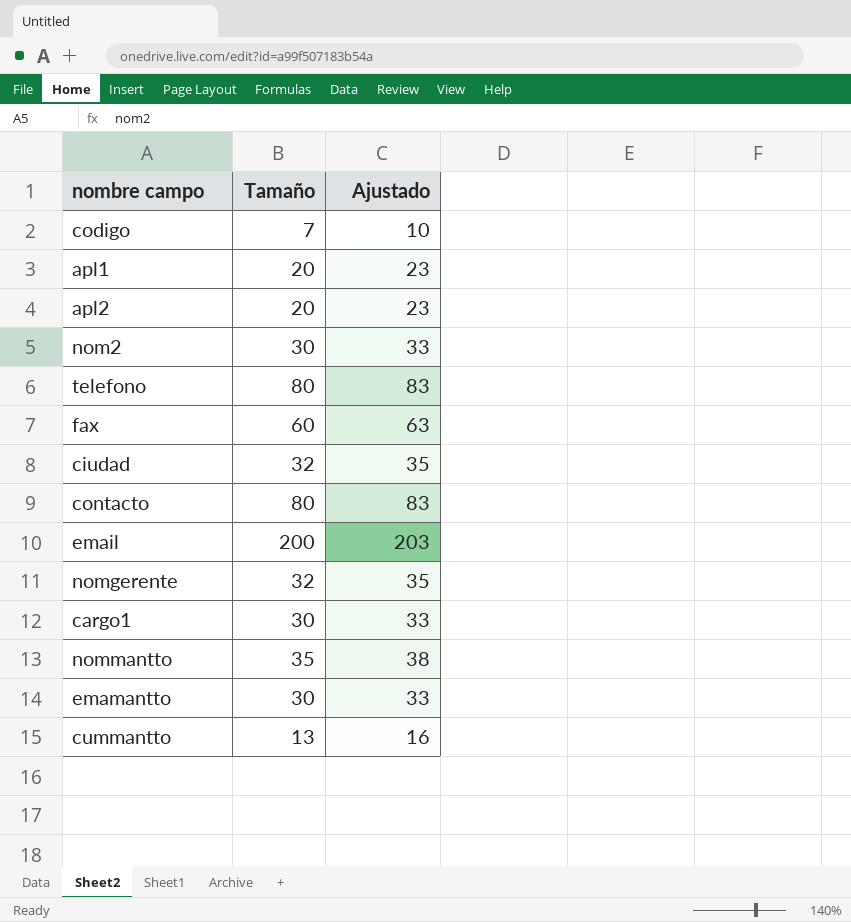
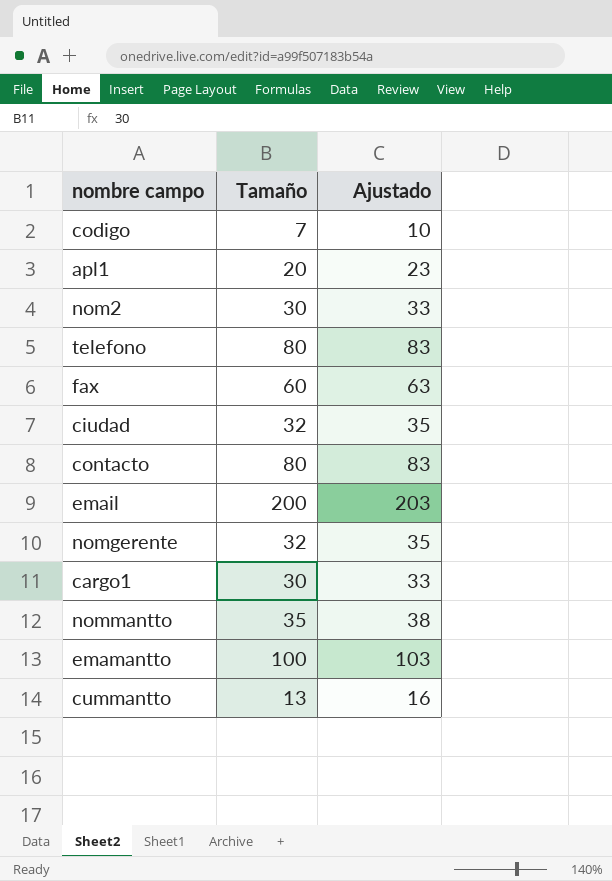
row apl2: 20 | 23 -> none
emamantto | Tamaño: 30 -> 100
emamantto | Ajustado: 33 -> 103

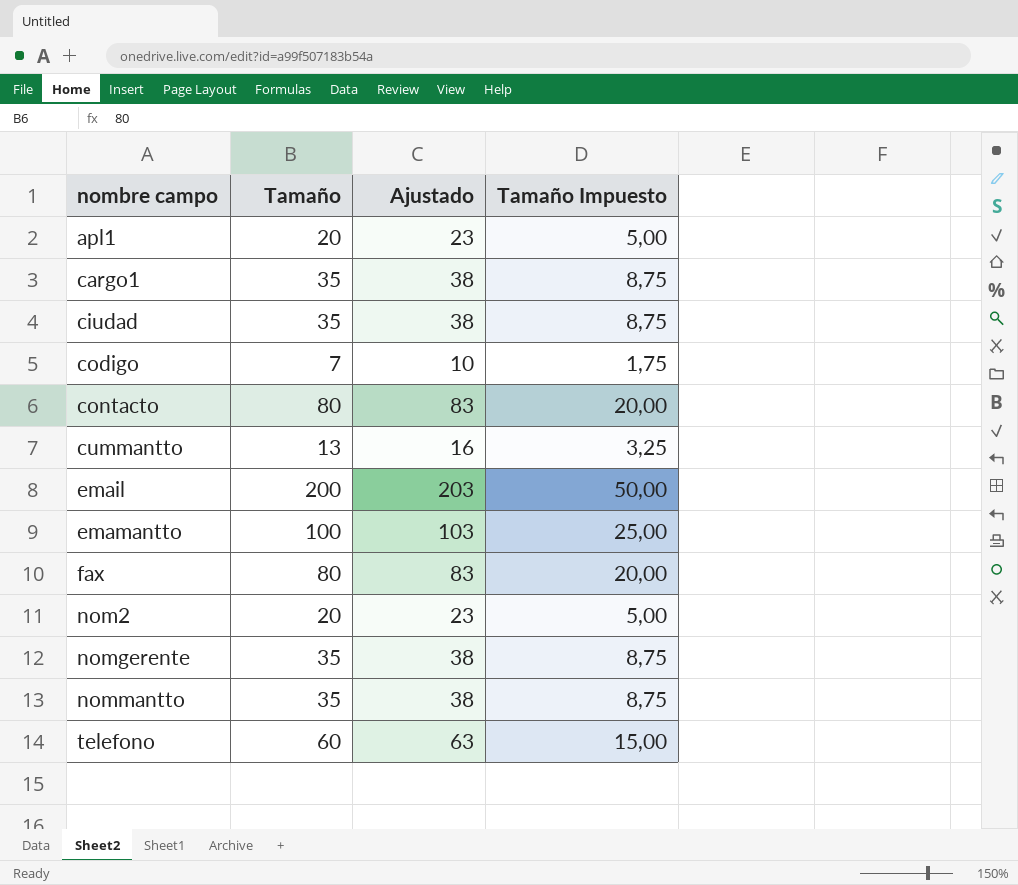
row order: none -> nombre campo ascending
column Tamaño Impuesto | formula: none -> [Tamaño] * 0,25
cargo1 | Tamaño: 30 -> 35
cargo1 | Ajustado: 33 -> 38
ciudad | Tamaño: 32 -> 35
ciudad | Ajustado: 35 -> 38
fax | Tamaño: 60 -> 80
fax | Ajustado: 63 -> 83
nom2 | Tamaño: 30 -> 20
nom2 | Ajustado: 33 -> 23
nomgerente | Tamaño: 32 -> 35
nomgerente | Ajustado: 35 -> 38
telefono | Tamaño: 80 -> 60
telefono | Ajustado: 83 -> 63

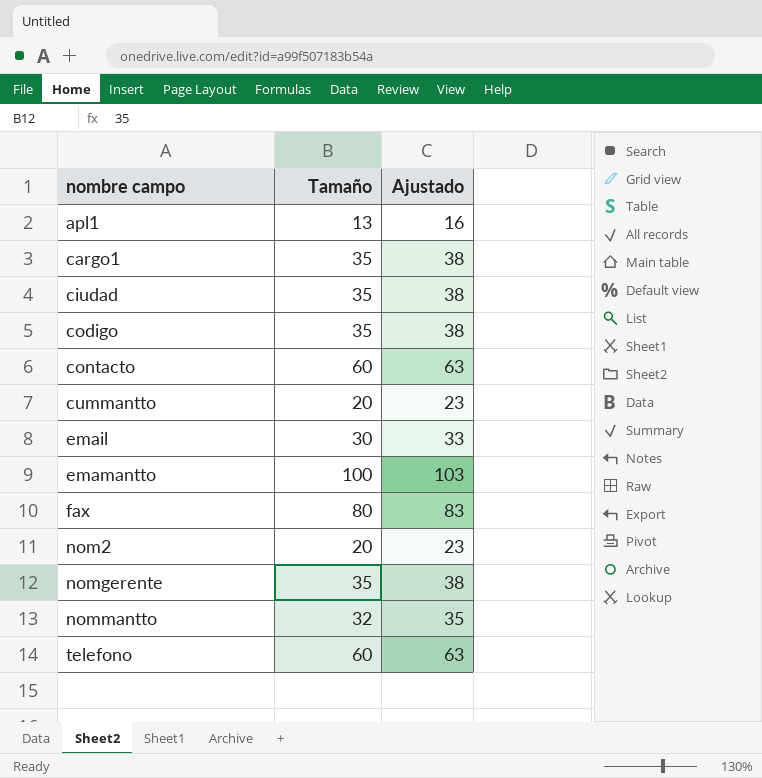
column Tamaño Impuesto | formula: [Tamaño] * 0,25 -> none
apl1 | Tamaño: 20 -> 13
apl1 | Ajustado: 23 -> 16
codigo | Tamaño: 7 -> 35
codigo | Ajustado: 10 -> 38
contacto | Tamaño: 80 -> 60
contacto | Ajustado: 83 -> 63
cummantto | Tamaño: 13 -> 20
cummantto | Ajustado: 16 -> 23
email | Tamaño: 200 -> 30
email | Ajustado: 203 -> 33
nommantto | Tamaño: 35 -> 32
nommantto | Ajustado: 38 -> 35

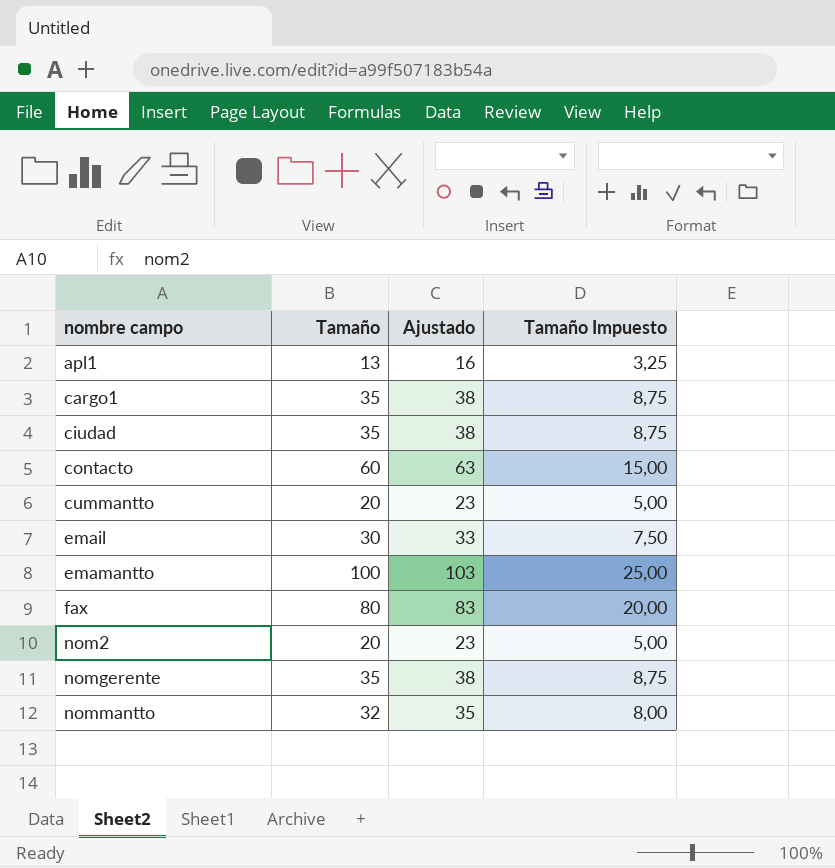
column Tamaño Impuesto | formula: none -> [Tamaño] * 0,25
row codigo: 35 | 38 -> none
row telefono: 60 | 63 -> none

